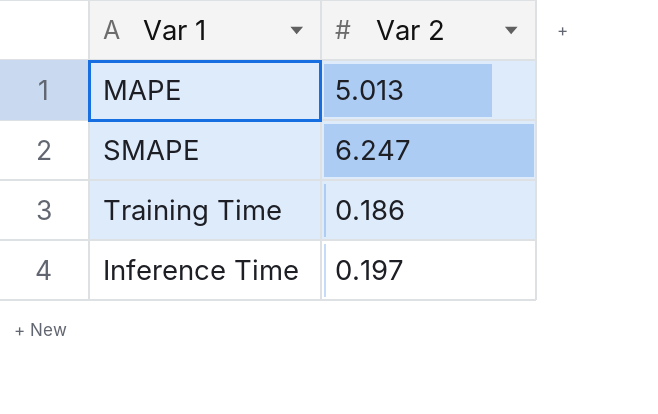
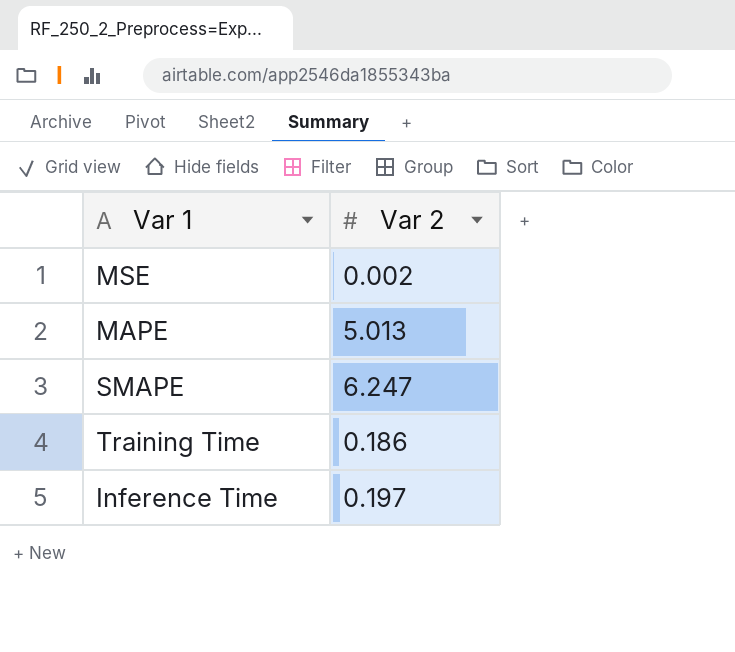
row MSE: none -> 0.002

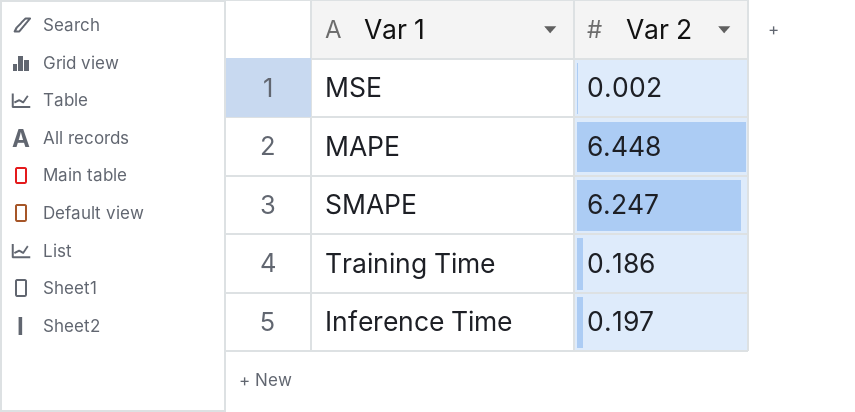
MAPE | Var 2: 5.013 -> 6.448

